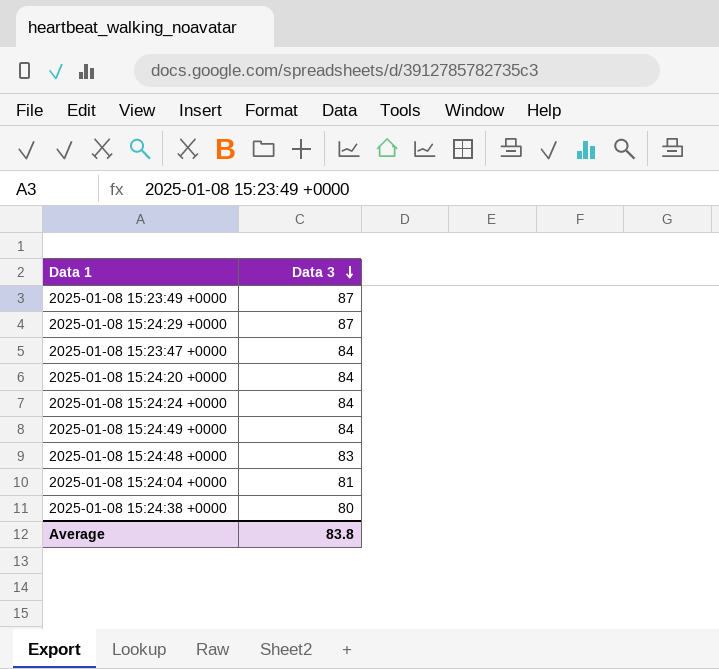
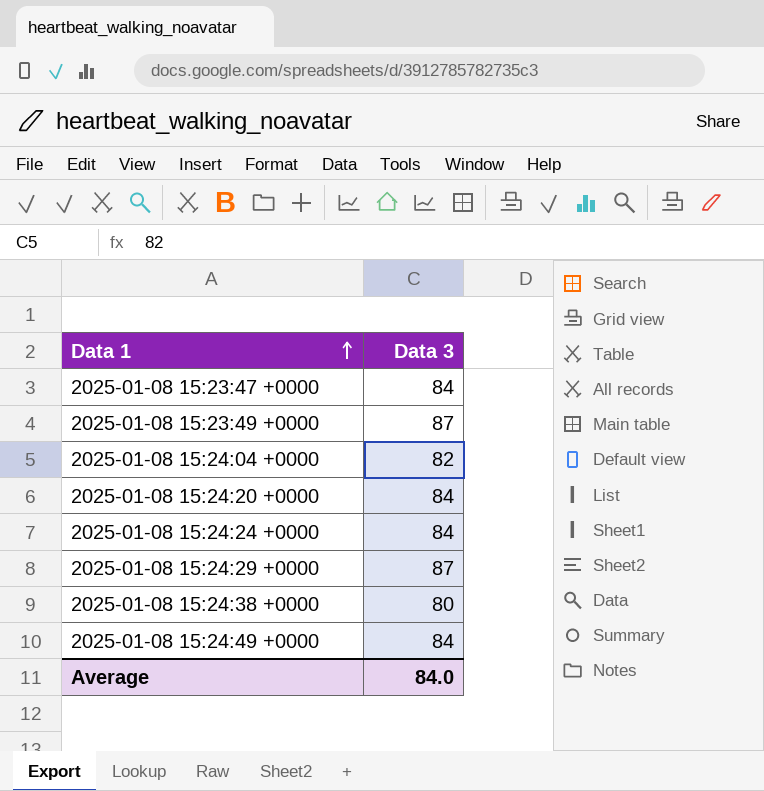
row order: Data 3 descending -> Data 1 ascending
row 2025-01-08 15:24:48 +0000: 83 -> none
2025-01-08 15:24:04 +0000 | Data 3: 81 -> 82
Average | Data 3: 83.8 -> 84.0

